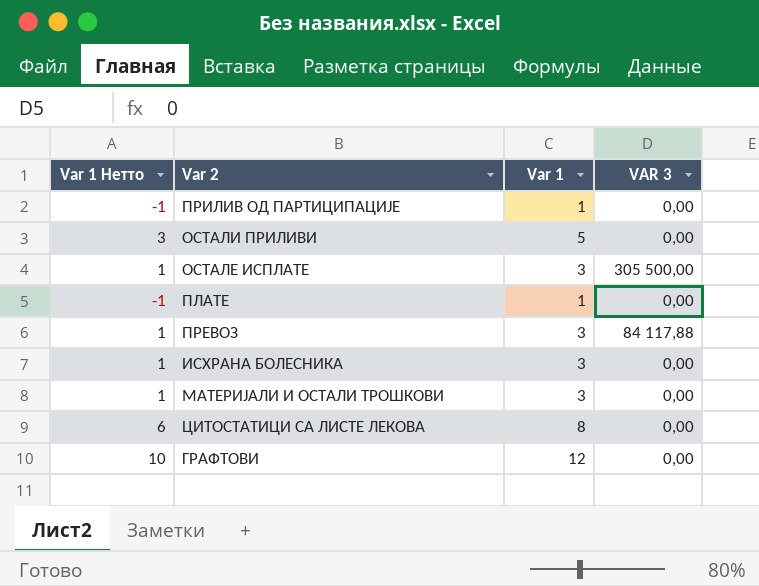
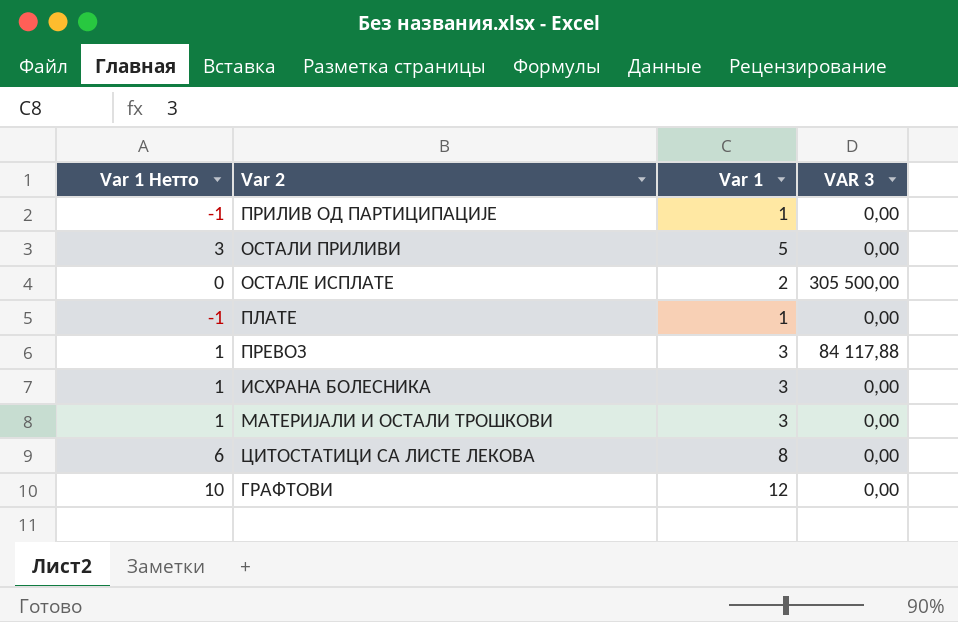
ОСТАЛЕ ИСПЛАТЕ | Var 1 Нетто: 1 -> 0
ОСТАЛЕ ИСПЛАТЕ | Var 1: 3 -> 2

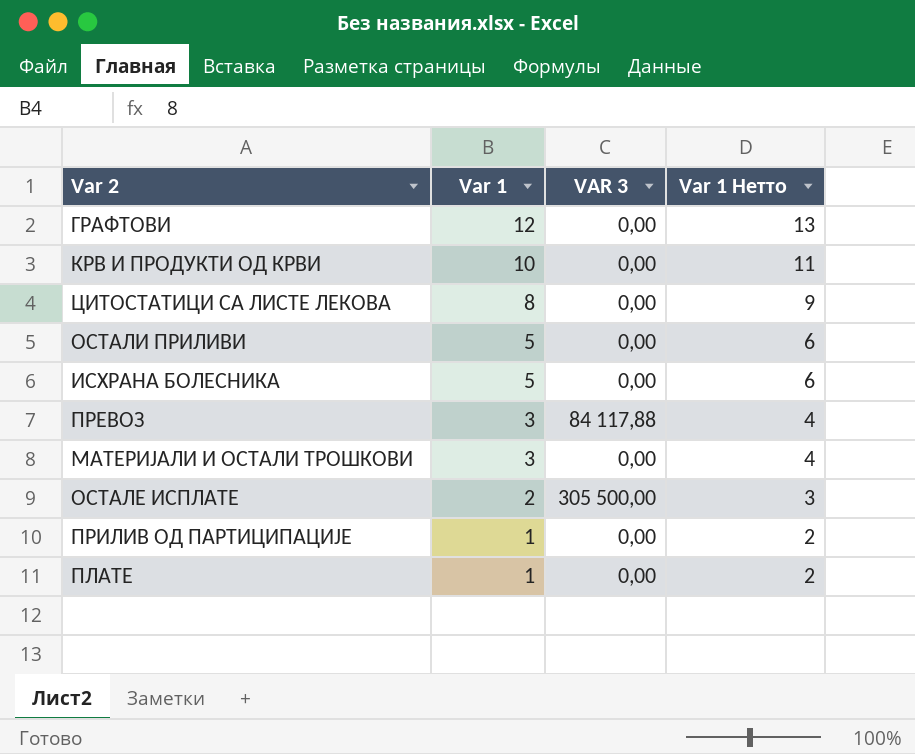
row order: none -> Var 1 descending
column Var 1 Нетто | formula: [Var 1] - 2 -> [Var 1] + 1
column Var 1 Нетто | position: 1 -> 4
row КРВ И ПРОДУКТИ ОД КРВИ: none -> 10 | 0,00 | 11
ИСХРАНА БОЛЕСНИКА | Var 1: 3 -> 5

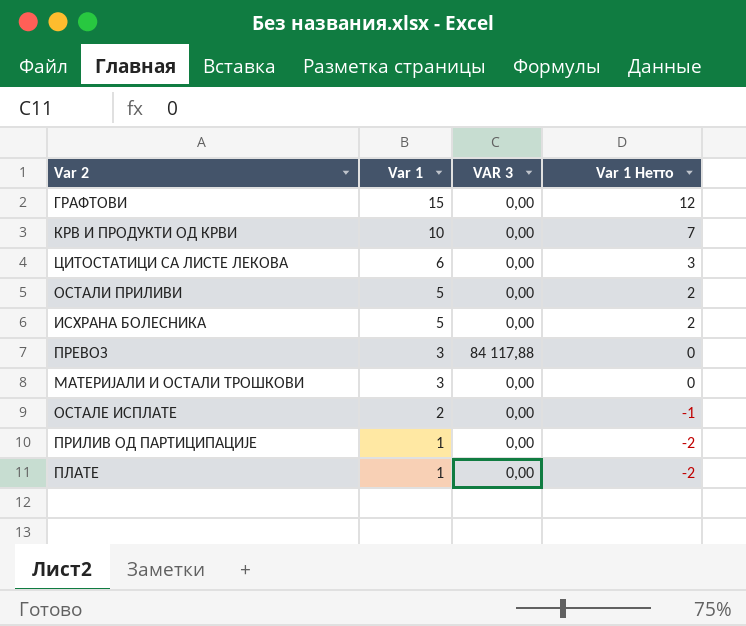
column Var 1 Нетто | formula: [Var 1] + 1 -> [Var 1] - 3
ГРАФТОВИ | Var 1: 12 -> 15
ЦИТОСТАТИЦИ СА ЛИСТЕ ЛЕКОВА | Var 1: 8 -> 6
ОСТАЛЕ ИСПЛАТЕ | VAR 3: 305 500,00 -> 0,00

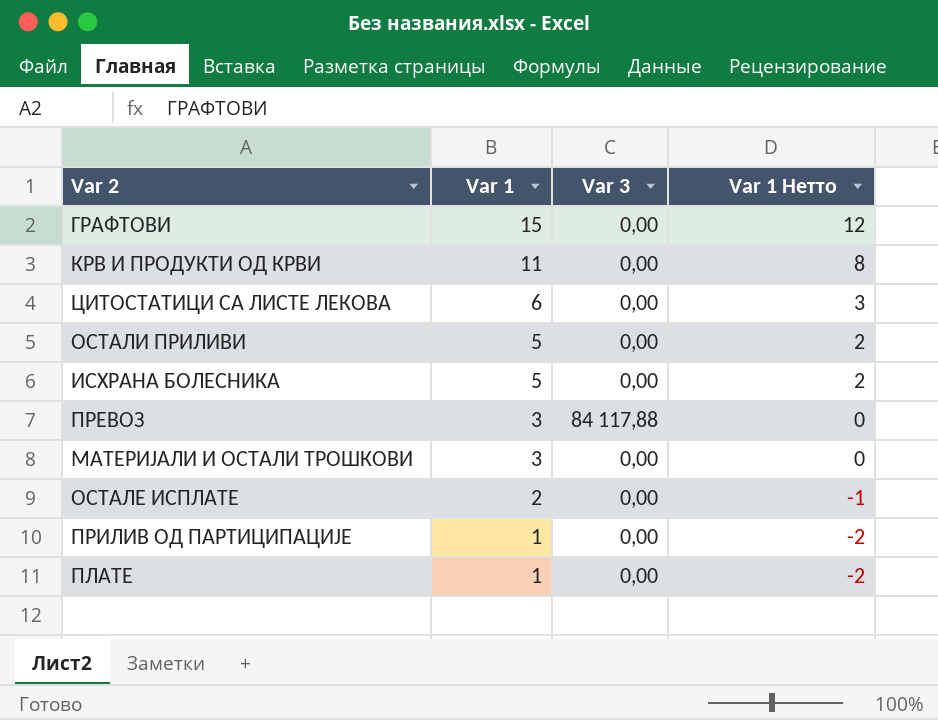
column name: VAR 3 -> Var 3
КРВ И ПРОДУКТИ ОД КРВИ | Var 1: 10 -> 11
КРВ И ПРОДУКТИ ОД КРВИ | Var 1 Нетто: 7 -> 8

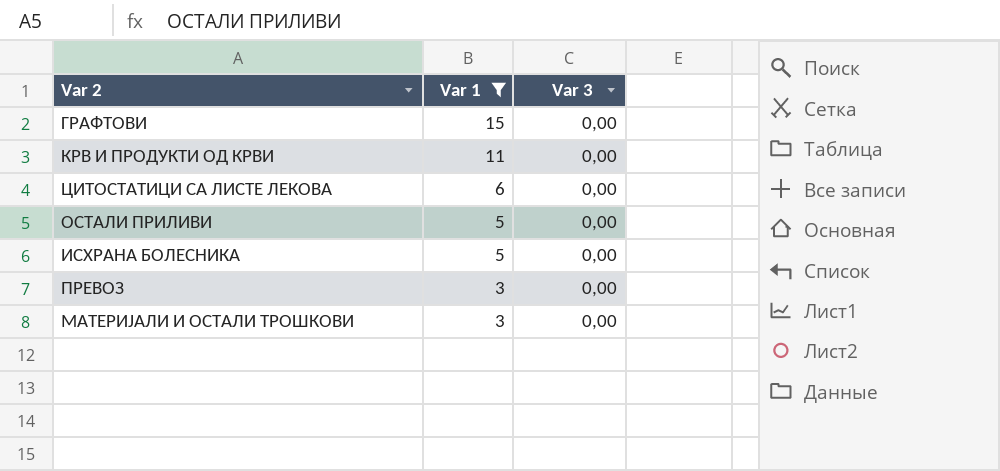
filter: none -> Var 1 >= 3
column Var 1 Нетто | formula: [Var 1] - 3 -> none
ПРЕВОЗ | Var 3: 84 117,88 -> 0,00

